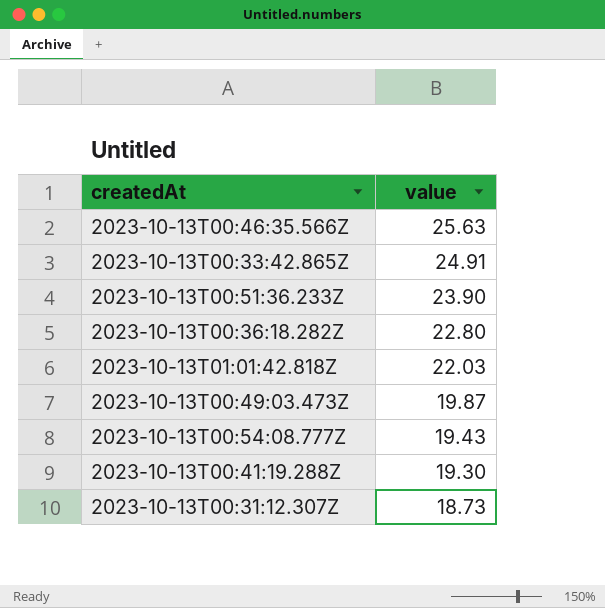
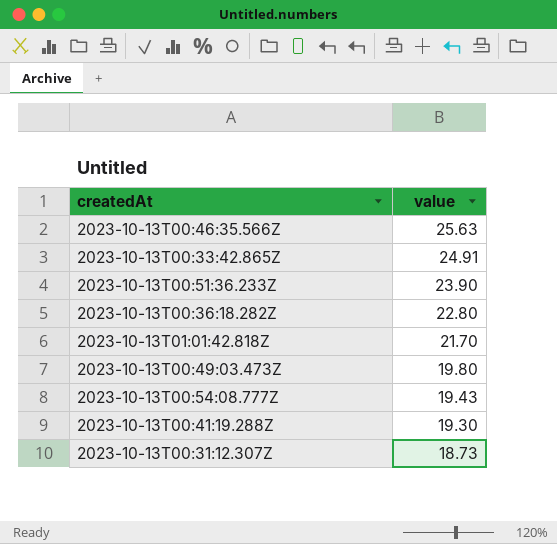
2023-10-13T01:01:42.818Z | value: 22.03 -> 21.70
2023-10-13T00:49:03.473Z | value: 19.87 -> 19.80

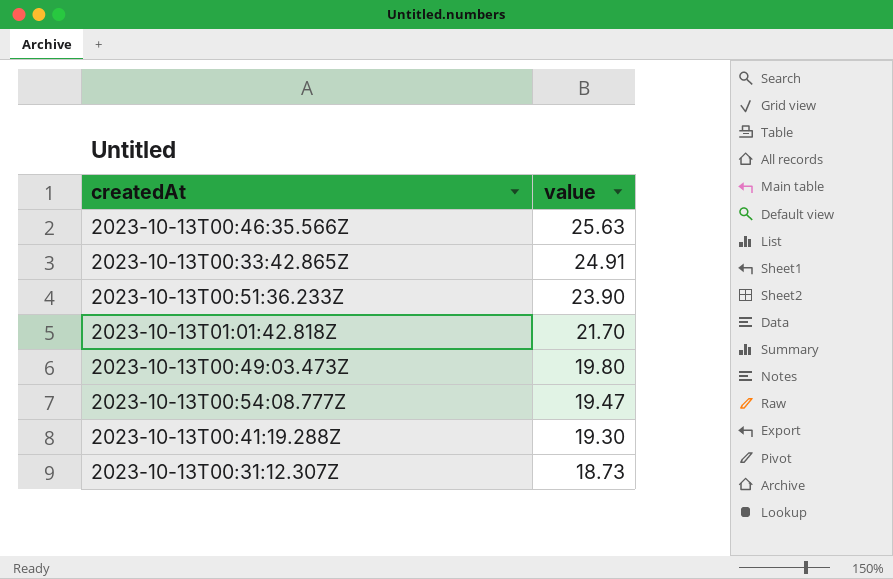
row 2023-10-13T00:36:18.282Z: 22.80 -> none
2023-10-13T00:54:08.777Z | value: 19.43 -> 19.47

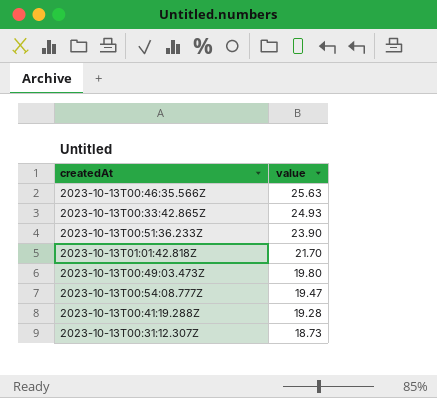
2023-10-13T00:33:42.865Z | value: 24.91 -> 24.93
2023-10-13T00:41:19.288Z | value: 19.30 -> 19.28

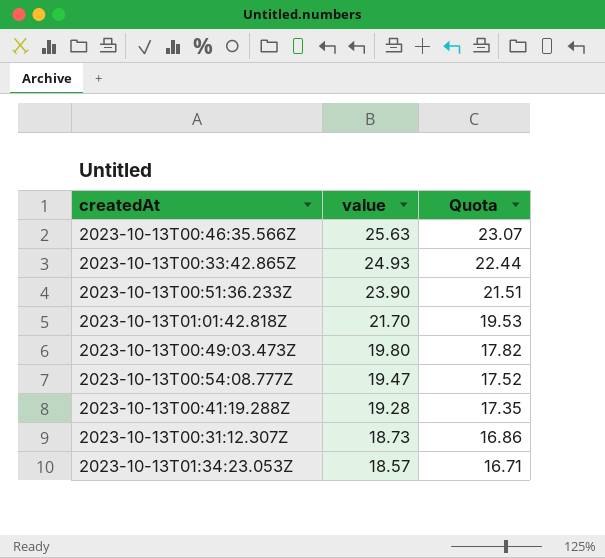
column Quota | formula: none -> [value] * 0.9
row 2023-10-13T01:34:23.053Z: none -> 18.57 | 16.71

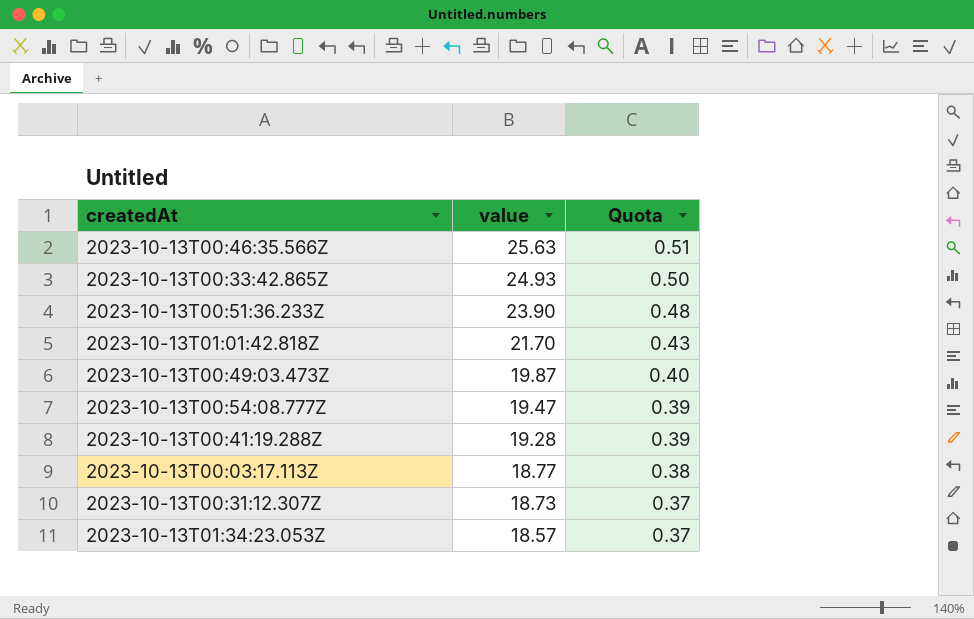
column Quota | formula: [value] * 0.9 -> [value] * 0.02
2023-10-13T00:49:03.473Z | value: 19.80 -> 19.87
row 2023-10-13T00:03:17.113Z: none -> 18.77 | 0.38

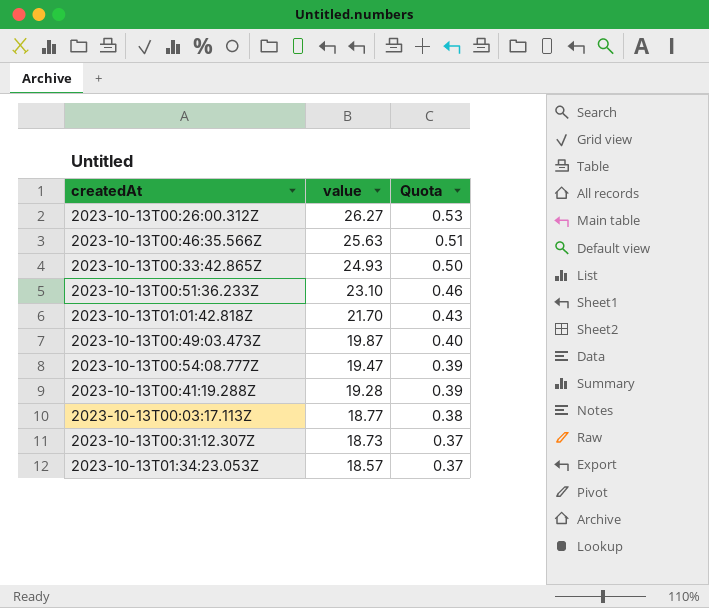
row 2023-10-13T00:26:00.312Z: none -> 26.27 | 0.53
2023-10-13T00:51:36.233Z | value: 23.90 -> 23.10
2023-10-13T00:51:36.233Z | Quota: 0.48 -> 0.46

